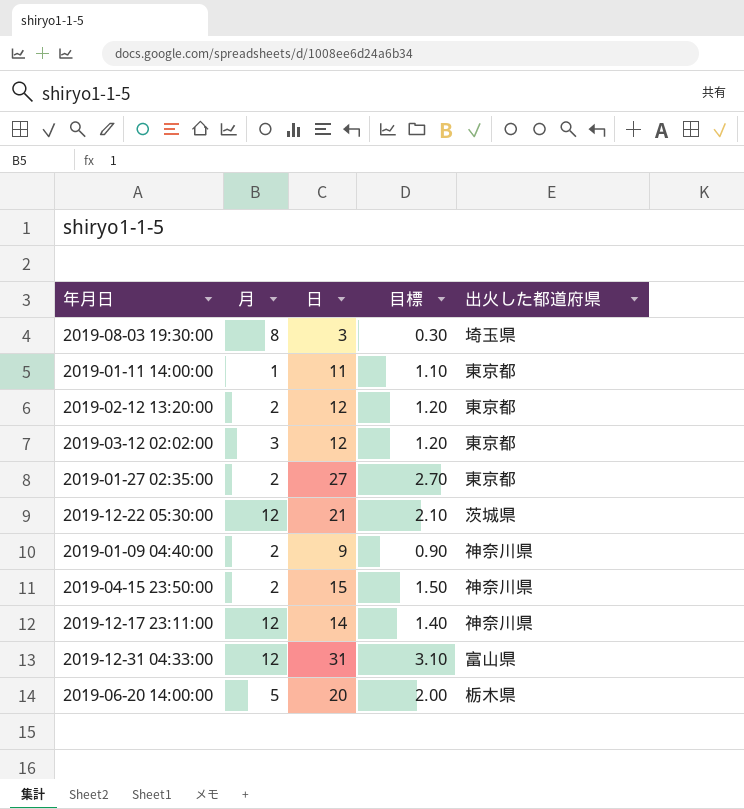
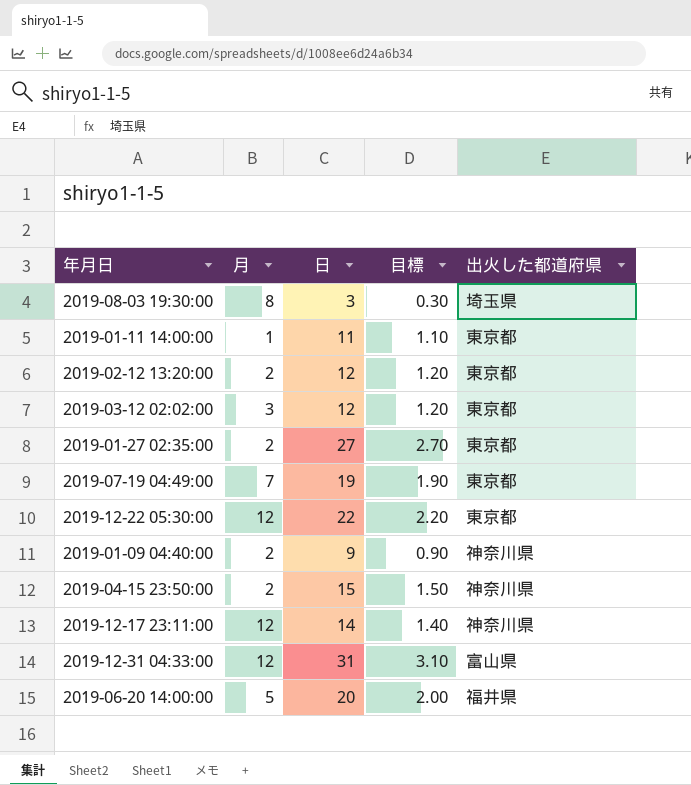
row 2019-07-19 04:49:00: none -> 7 | 19 | 1.90 | 東京都
2019-12-22 05:30:00 | 日: 21 -> 22
2019-12-22 05:30:00 | 目標: 2.10 -> 2.20
2019-12-22 05:30:00 | 出火した都道府県: 茨城県 -> 東京都
2019-06-20 14:00:00 | 出火した都道府県: 栃木県 -> 福井県

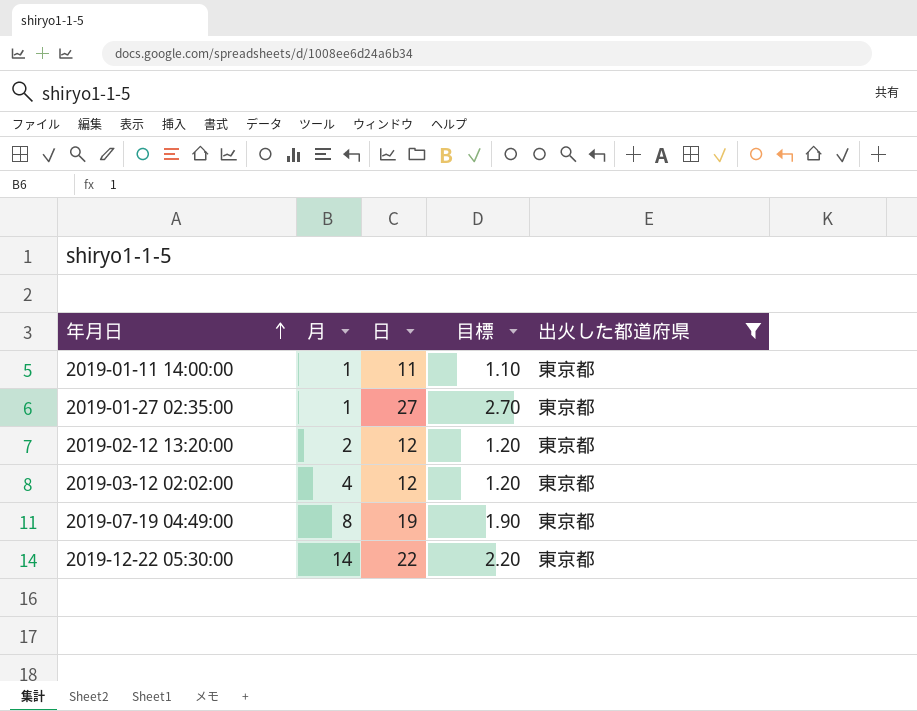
filter: none -> 出火した都道府県 = 東京都
row order: none -> 年月日 ascending
2019-01-27 02:35:00 | 月: 2 -> 1
2019-03-12 02:02:00 | 月: 3 -> 4
2019-07-19 04:49:00 | 月: 7 -> 8
2019-12-22 05:30:00 | 月: 12 -> 14

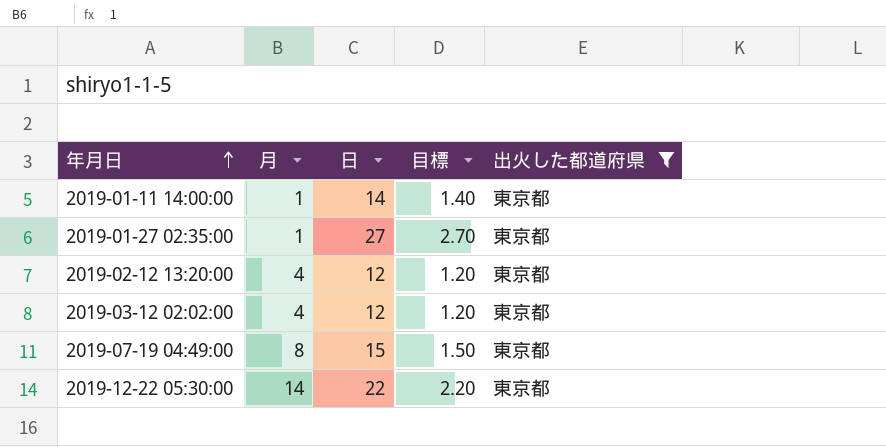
2019-01-11 14:00:00 | 日: 11 -> 14
2019-01-11 14:00:00 | 目標: 1.10 -> 1.40
2019-02-12 13:20:00 | 月: 2 -> 4
2019-07-19 04:49:00 | 日: 19 -> 15
2019-07-19 04:49:00 | 目標: 1.90 -> 1.50

